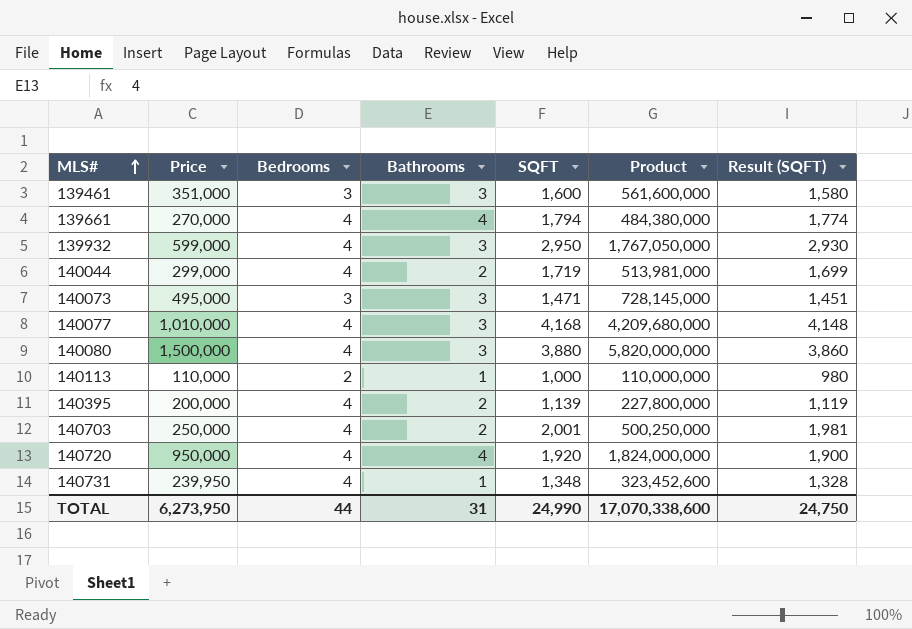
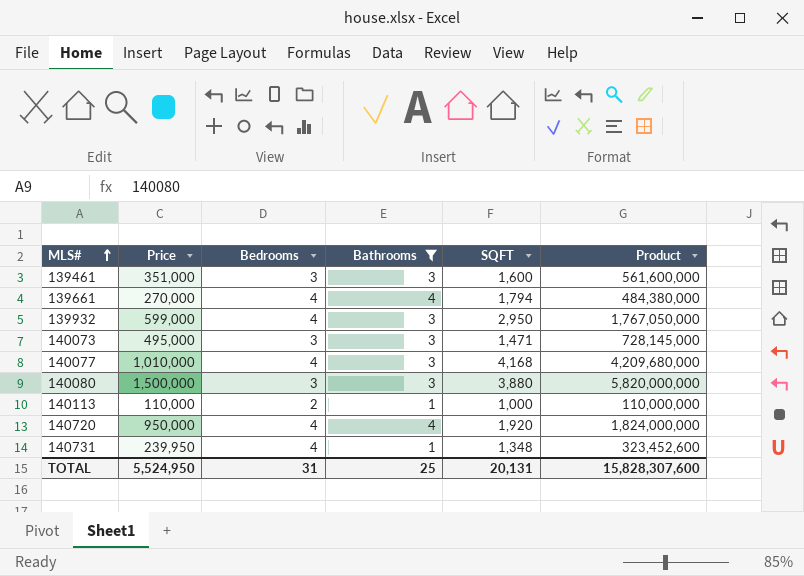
filter: none -> Bathrooms != 2
column Result (SQFT) | formula: [SQFT] - 20 -> none
140080 | Bedrooms: 4 -> 3
TOTAL | Price: 6,273,950 -> 5,524,950
TOTAL | Bedrooms: 44 -> 31
TOTAL | Bathrooms: 31 -> 25
TOTAL | SQFT: 24,990 -> 20,131
TOTAL | Product: 17,070,338,600 -> 15,828,307,600

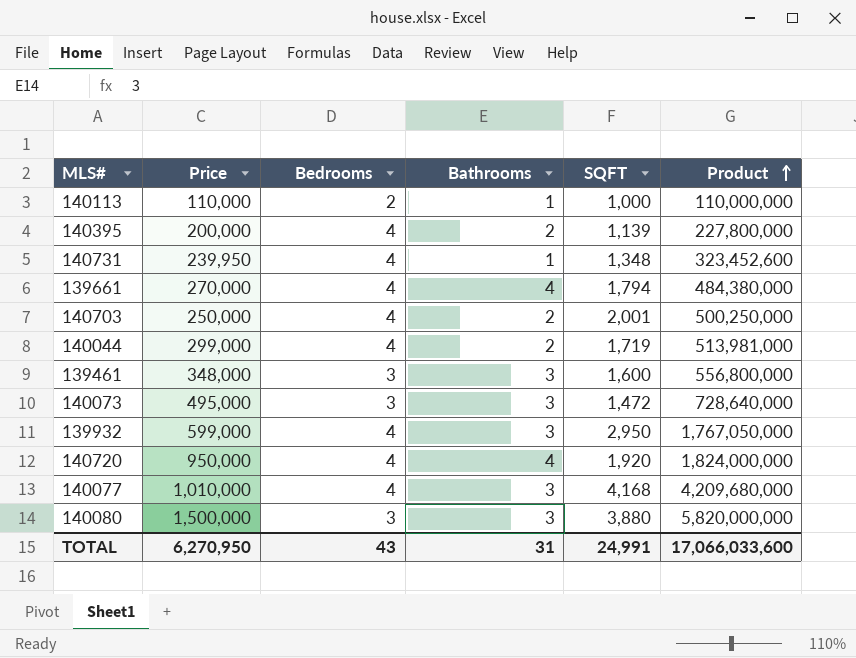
filter: Bathrooms != 2 -> none
row order: MLS# ascending -> Product ascending
139461 | Price: 351,000 -> 348,000
139461 | Product: 561,600,000 -> 556,800,000
140073 | SQFT: 1,471 -> 1,472
140073 | Product: 728,145,000 -> 728,640,000
TOTAL | Price: 5,524,950 -> 6,270,950
TOTAL | Bedrooms: 31 -> 43
TOTAL | Bathrooms: 25 -> 31
TOTAL | SQFT: 20,131 -> 24,991
TOTAL | Product: 15,828,307,600 -> 17,066,033,600

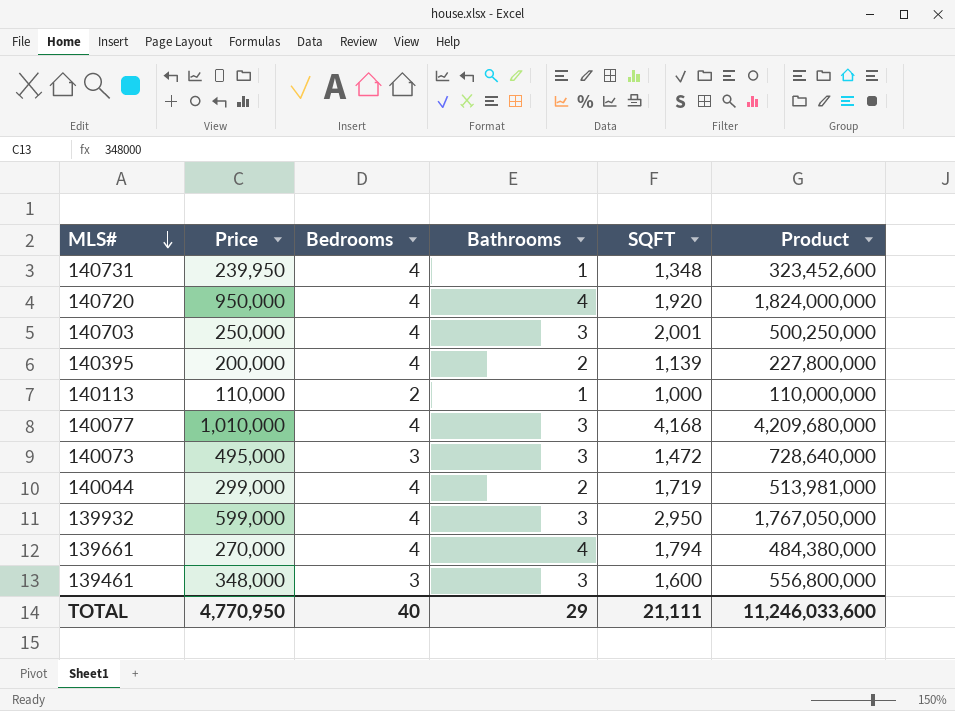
row order: Product ascending -> MLS# descending
row 140080: 1,500,000 | 3 | 3 | 3,880 | 5,820,000,000 -> none
140703 | Bathrooms: 2 -> 3
TOTAL | Price: 6,270,950 -> 4,770,950
TOTAL | Bedrooms: 43 -> 40
TOTAL | Bathrooms: 31 -> 29
TOTAL | SQFT: 24,991 -> 21,111
TOTAL | Product: 17,066,033,600 -> 11,246,033,600

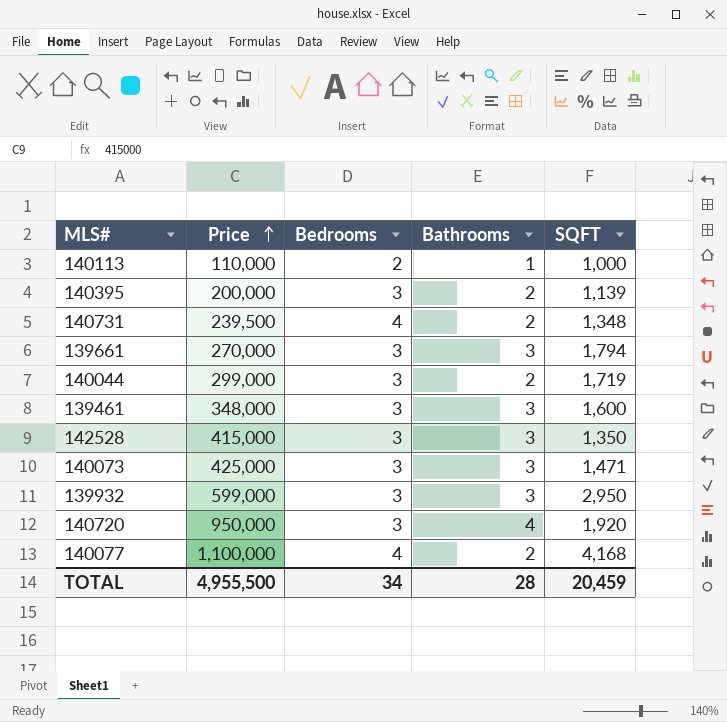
row order: MLS# descending -> Price ascending
column Product | formula: [Price] * [SQFT] -> none
row 140703: 250,000 | 4 | 3 | 2,001 | 500,250,000 -> none
140395 | Bedrooms: 4 -> 3
140731 | Price: 239,950 -> 239,500
140731 | Bathrooms: 1 -> 2
139661 | Bedrooms: 4 -> 3
139661 | Bathrooms: 4 -> 3
140044 | Bedrooms: 4 -> 3
row 142528: none -> 415,000 | 3 | 3 | 1,350
140073 | Price: 495,000 -> 425,000
140073 | SQFT: 1,472 -> 1,471
139932 | Bedrooms: 4 -> 3
140720 | Bedrooms: 4 -> 3
140077 | Price: 1,010,000 -> 1,100,000
140077 | Bathrooms: 3 -> 2
TOTAL | Price: 4,770,950 -> 4,955,500
TOTAL | Bedrooms: 40 -> 34
TOTAL | Bathrooms: 29 -> 28
TOTAL | SQFT: 21,111 -> 20,459

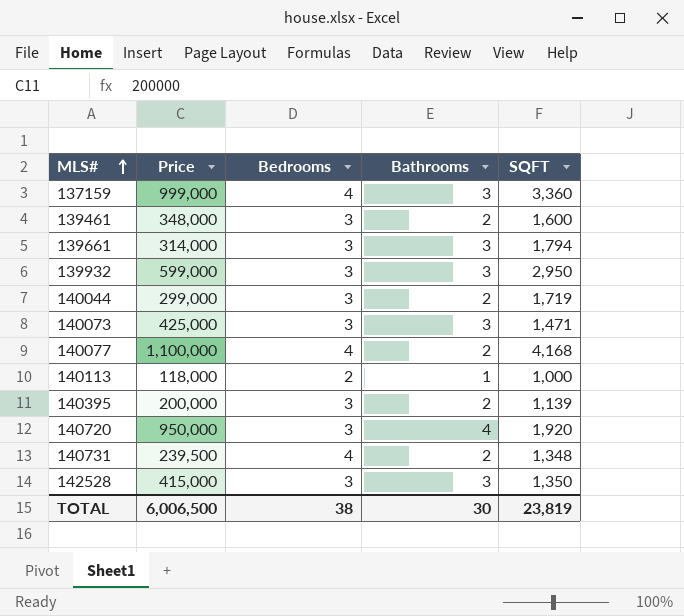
row order: Price ascending -> MLS# ascending
row 137159: none -> 999,000 | 4 | 3 | 3,360
139461 | Bathrooms: 3 -> 2
139661 | Price: 270,000 -> 314,000
140113 | Price: 110,000 -> 118,000
TOTAL | Price: 4,955,500 -> 6,006,500
TOTAL | Bedrooms: 34 -> 38
TOTAL | Bathrooms: 28 -> 30
TOTAL | SQFT: 20,459 -> 23,819

